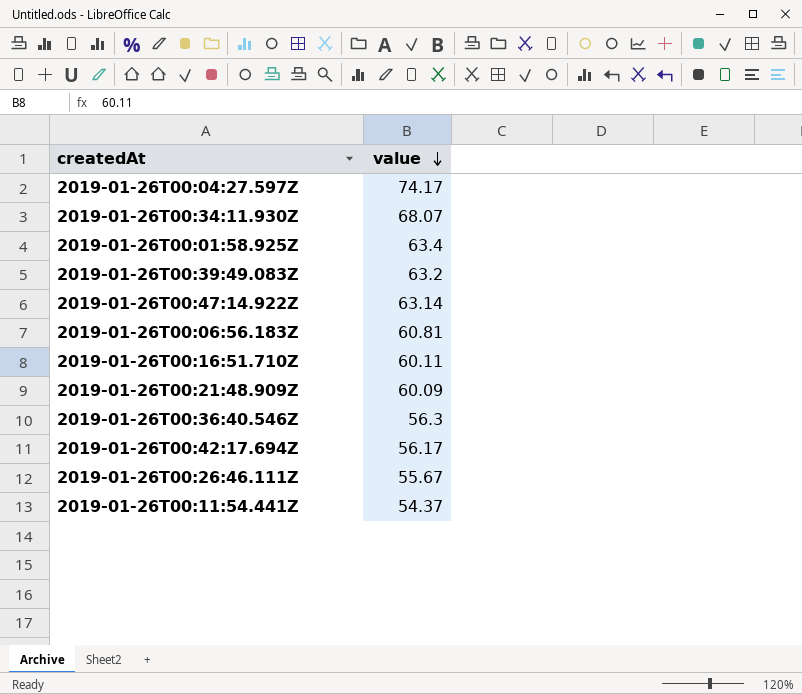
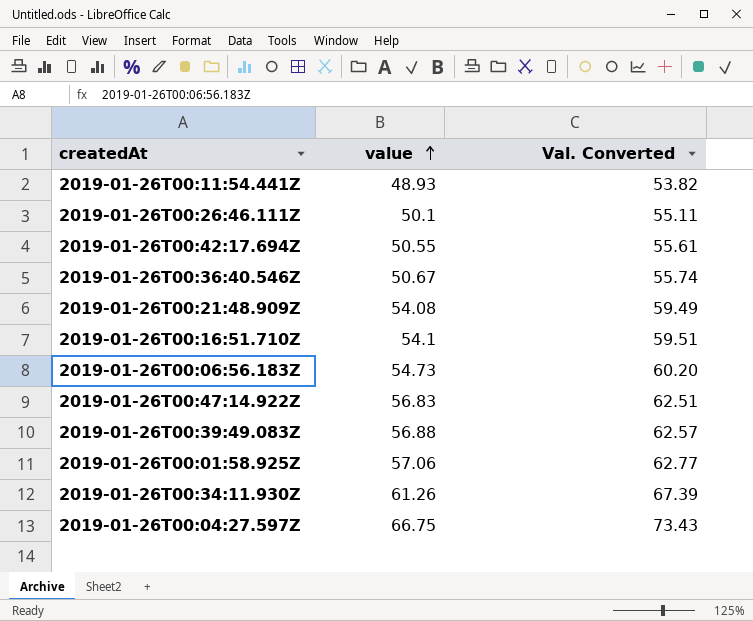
row order: value descending -> value ascending
column Val. Converted | formula: none -> [value] * 1.1
2019-01-26T00:11:54.441Z | value: 54.37 -> 48.93
2019-01-26T00:26:46.111Z | value: 55.67 -> 50.1
2019-01-26T00:42:17.694Z | value: 56.17 -> 50.55
2019-01-26T00:36:40.546Z | value: 56.3 -> 50.67
2019-01-26T00:21:48.909Z | value: 60.09 -> 54.08
2019-01-26T00:16:51.710Z | value: 60.11 -> 54.1
2019-01-26T00:06:56.183Z | value: 60.81 -> 54.73
2019-01-26T00:47:14.922Z | value: 63.14 -> 56.83
2019-01-26T00:39:49.083Z | value: 63.2 -> 56.88
2019-01-26T00:01:58.925Z | value: 63.4 -> 57.06
2019-01-26T00:34:11.930Z | value: 68.07 -> 61.26
2019-01-26T00:04:27.597Z | value: 74.17 -> 66.75

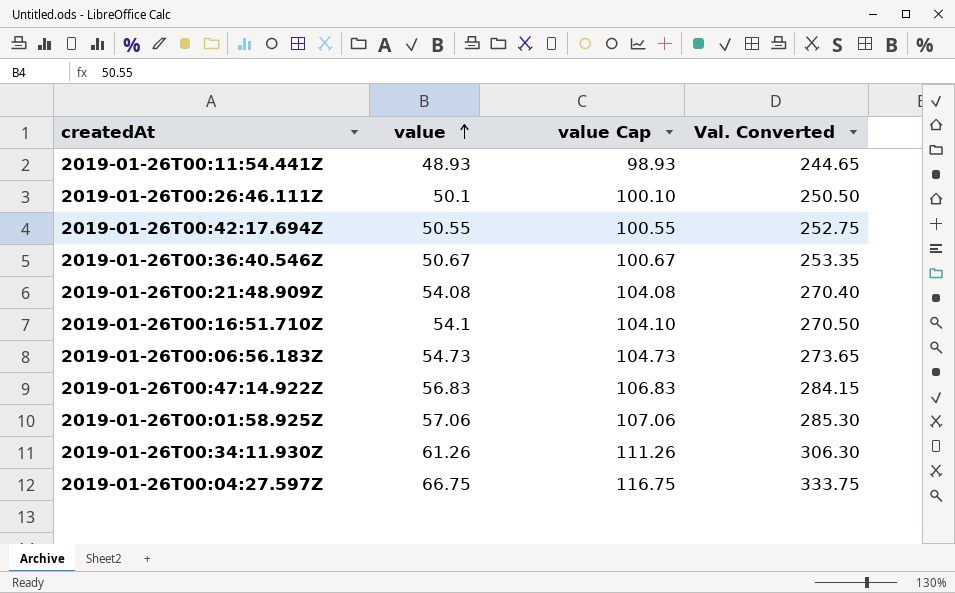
column value Cap | formula: none -> [value] + 50
column Val. Converted | formula: [value] * 1.1 -> [value] * 5
row 2019-01-26T00:39:49.083Z: 56.88 | 62.57 -> none

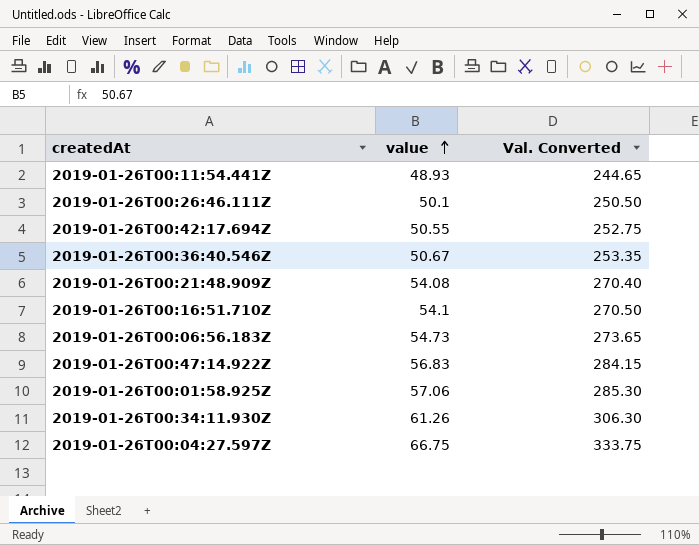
column value Cap | formula: [value] + 50 -> none

